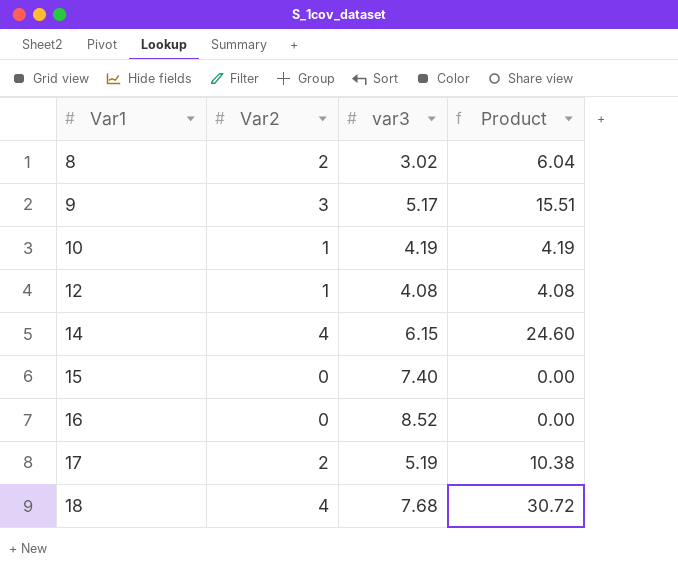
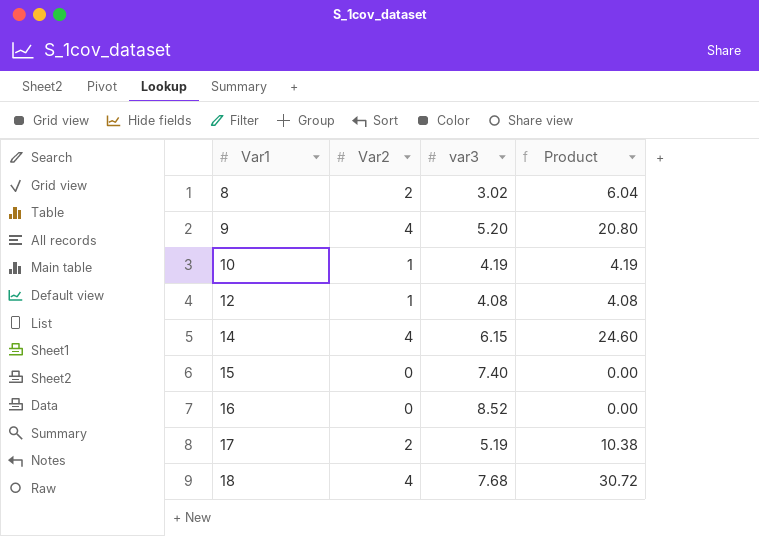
9 | Var2: 3 -> 4
9 | var3: 5.17 -> 5.20
9 | Product: 15.51 -> 20.80

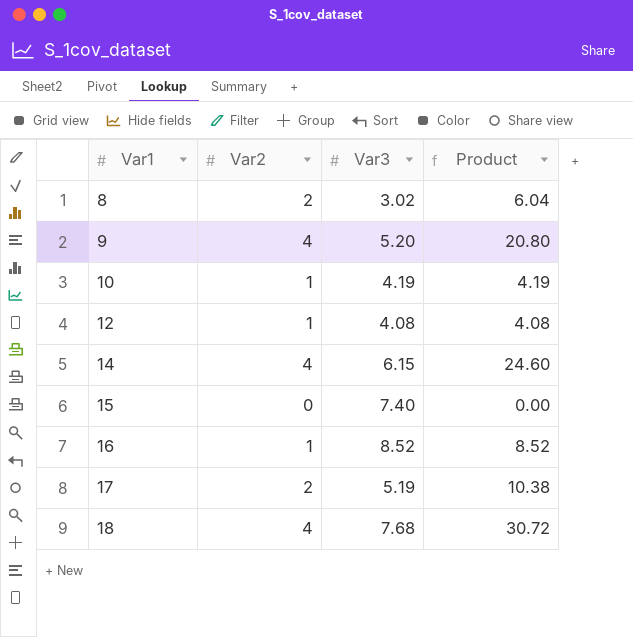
column name: var3 -> Var3
16 | Var2: 0 -> 1
16 | Product: 0.00 -> 8.52

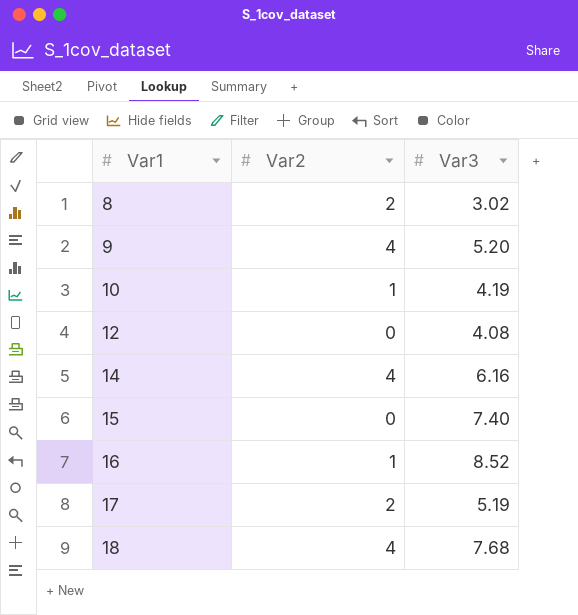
column Product | formula: [Var2] * [Var3] -> none
12 | Var2: 1 -> 0
14 | Var3: 6.15 -> 6.16

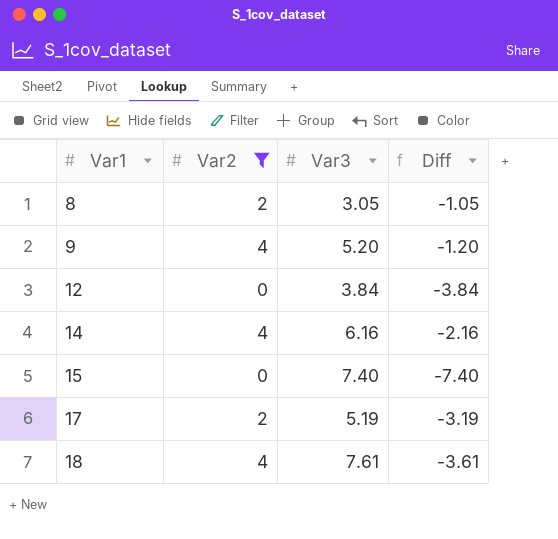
filter: none -> Var2 != 1
column Diff | formula: none -> [Var2] - [Var3]
8 | Var3: 3.02 -> 3.05
12 | Var3: 4.08 -> 3.84
18 | Var3: 7.68 -> 7.61

